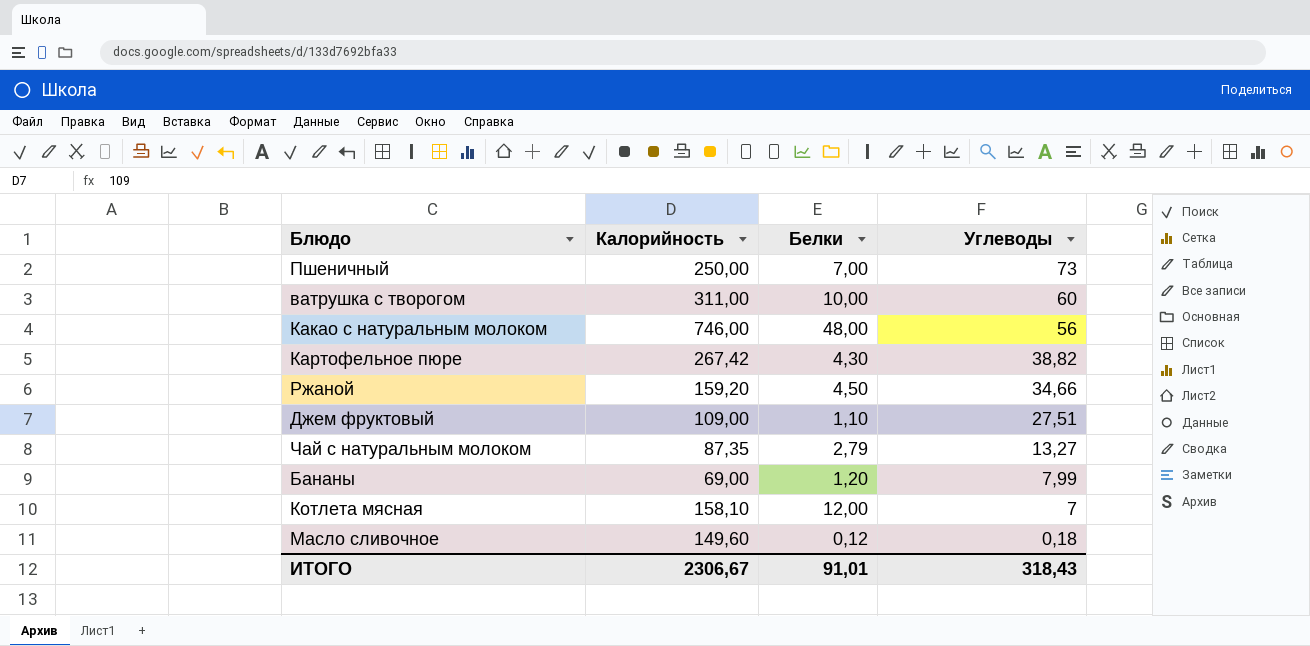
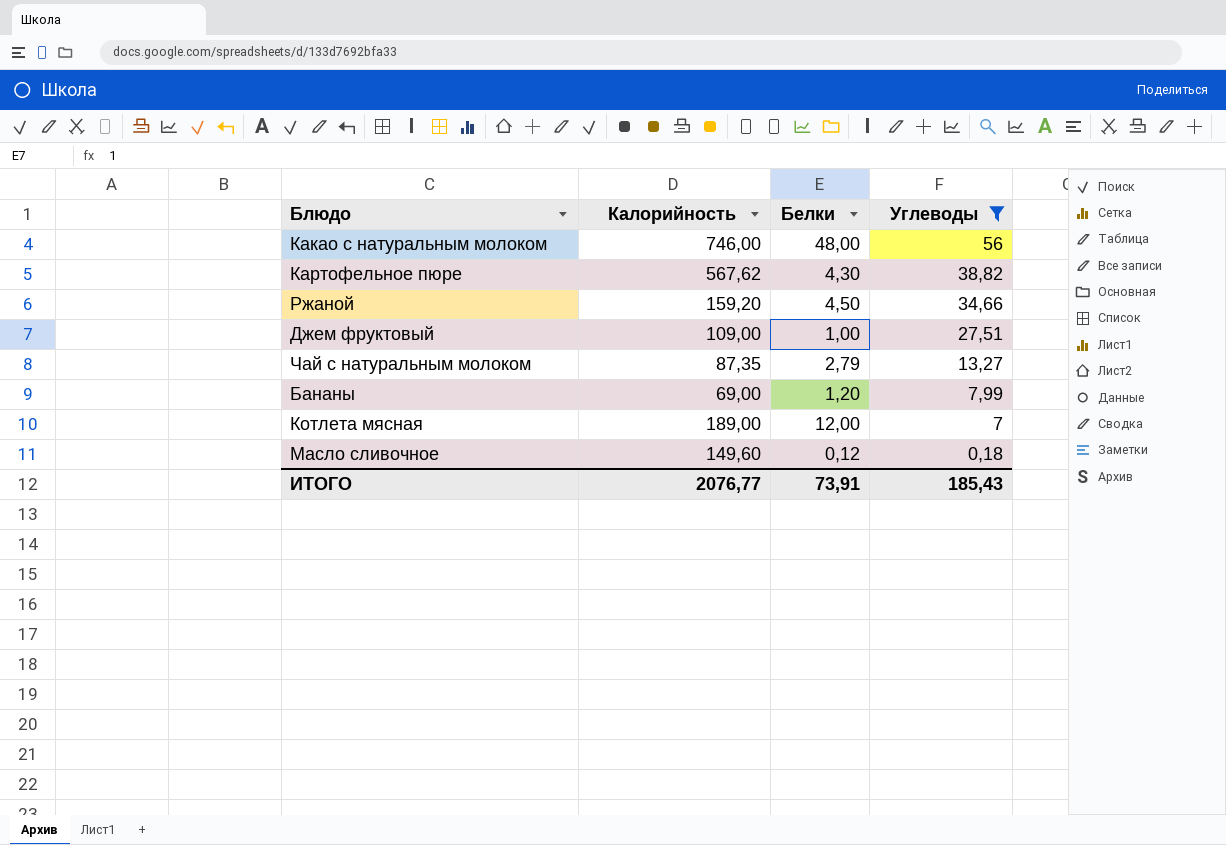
filter: none -> Углеводы <= 56
Картофельное пюре | Калорийность: 267,42 -> 567,62
Джем фруктовый | Белки: 1,10 -> 1,00
Котлета мясная | Калорийность: 158,10 -> 189,00
ИТОГО | Калорийность: 2306,67 -> 2076,77
ИТОГО | Белки: 91,01 -> 73,91
ИТОГО | Углеводы: 318,43 -> 185,43

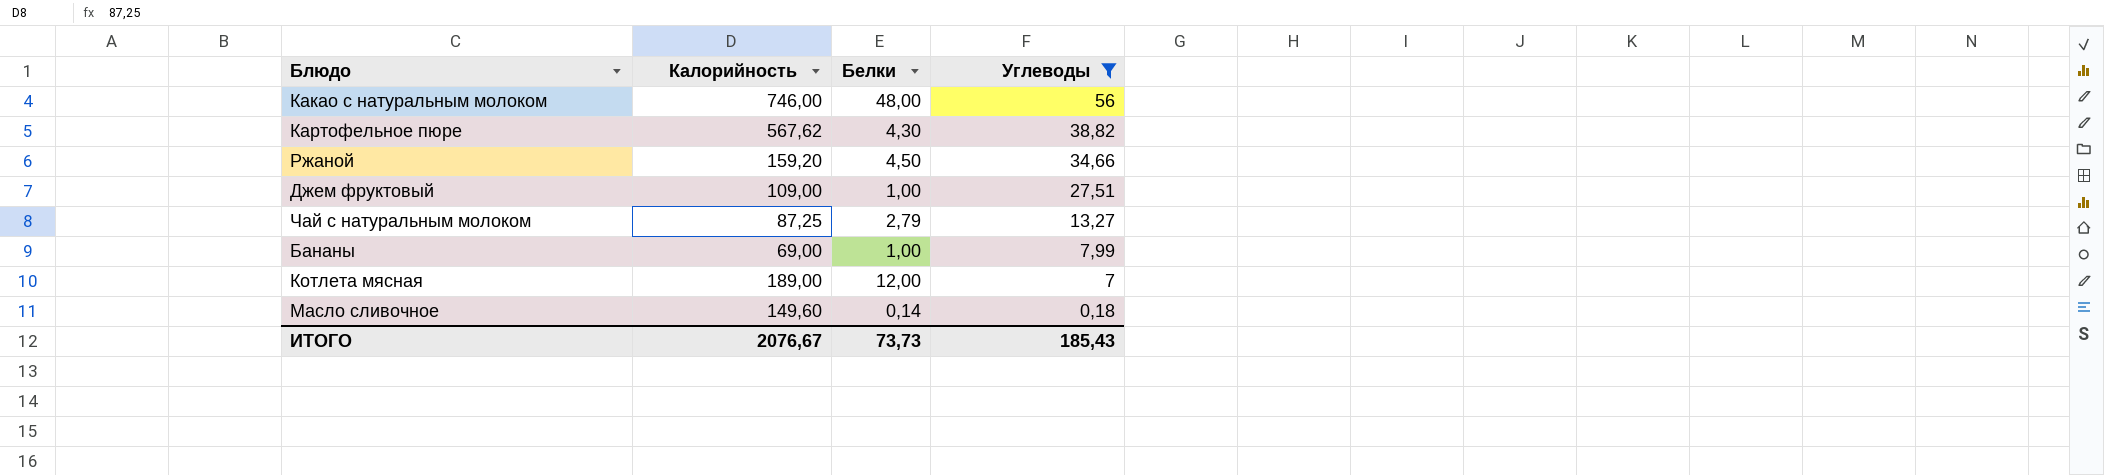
Чай с натуральным молоком | Калорийность: 87,35 -> 87,25
Бананы | Белки: 1,20 -> 1,00
Масло сливочное | Белки: 0,12 -> 0,14
ИТОГО | Калорийность: 2076,77 -> 2076,67
ИТОГО | Белки: 73,91 -> 73,73

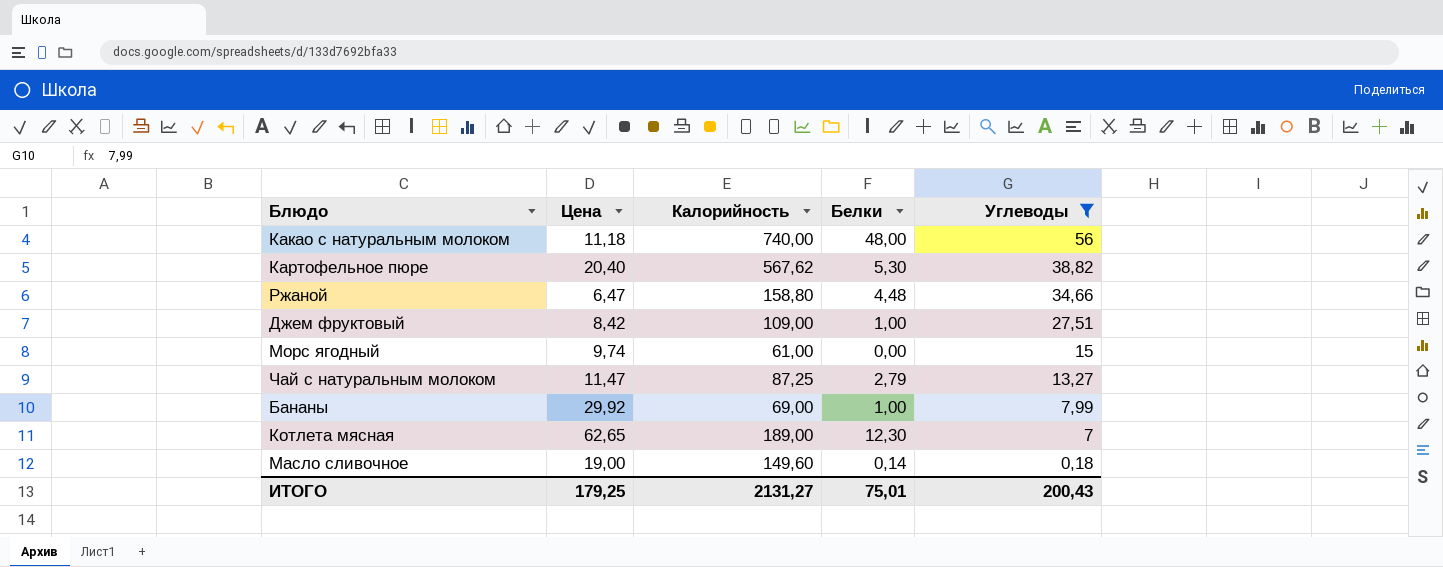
column Цена | position: none -> 2
Какао с натуральным молоком | Калорийность: 746,00 -> 740,00
Картофельное пюре | Белки: 4,30 -> 5,30
Ржаной | Калорийность: 159,20 -> 158,80
Ржаной | Белки: 4,50 -> 4,48
row Морс ягодный: none -> 9,74 | 61,00 | 0,00 | 15
Котлета мясная | Белки: 12,00 -> 12,30
ИТОГО | Калорийность: 2076,67 -> 2131,27
ИТОГО | Белки: 73,73 -> 75,01
ИТОГО | Углеводы: 185,43 -> 200,43

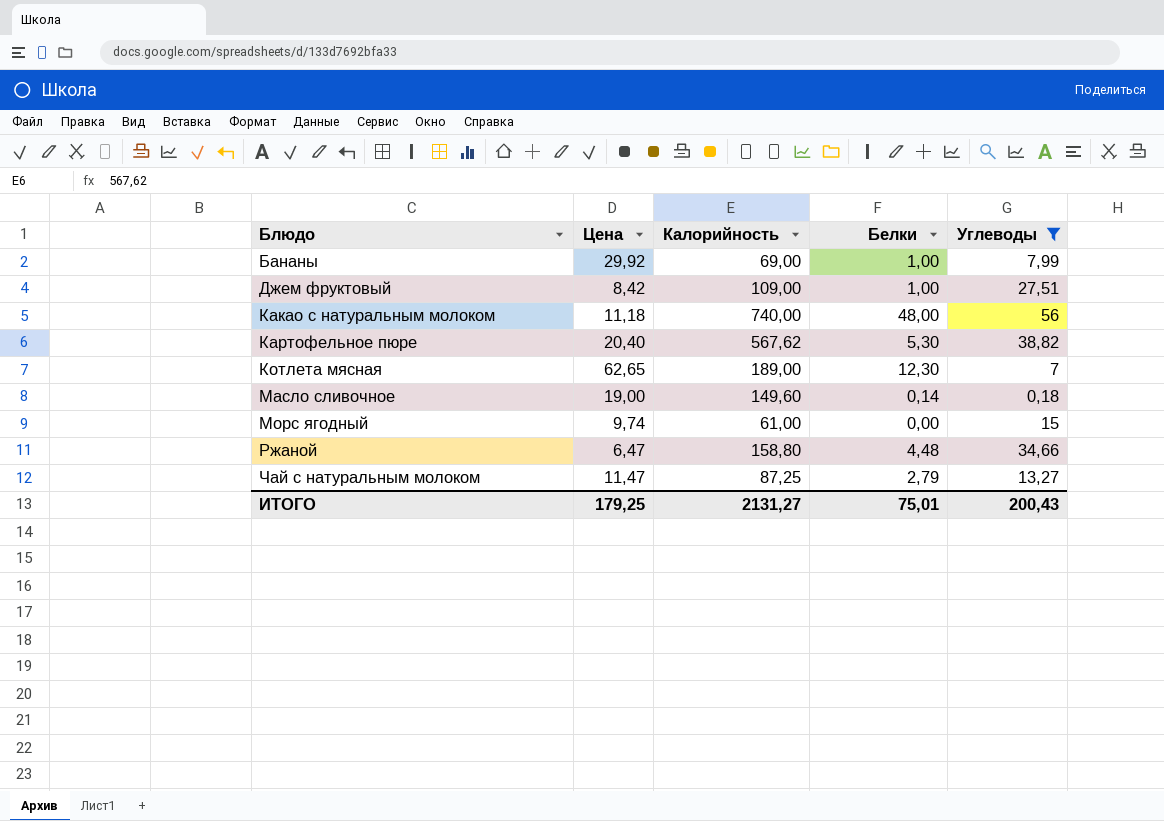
row order: Углеводы descending -> Блюдо ascending

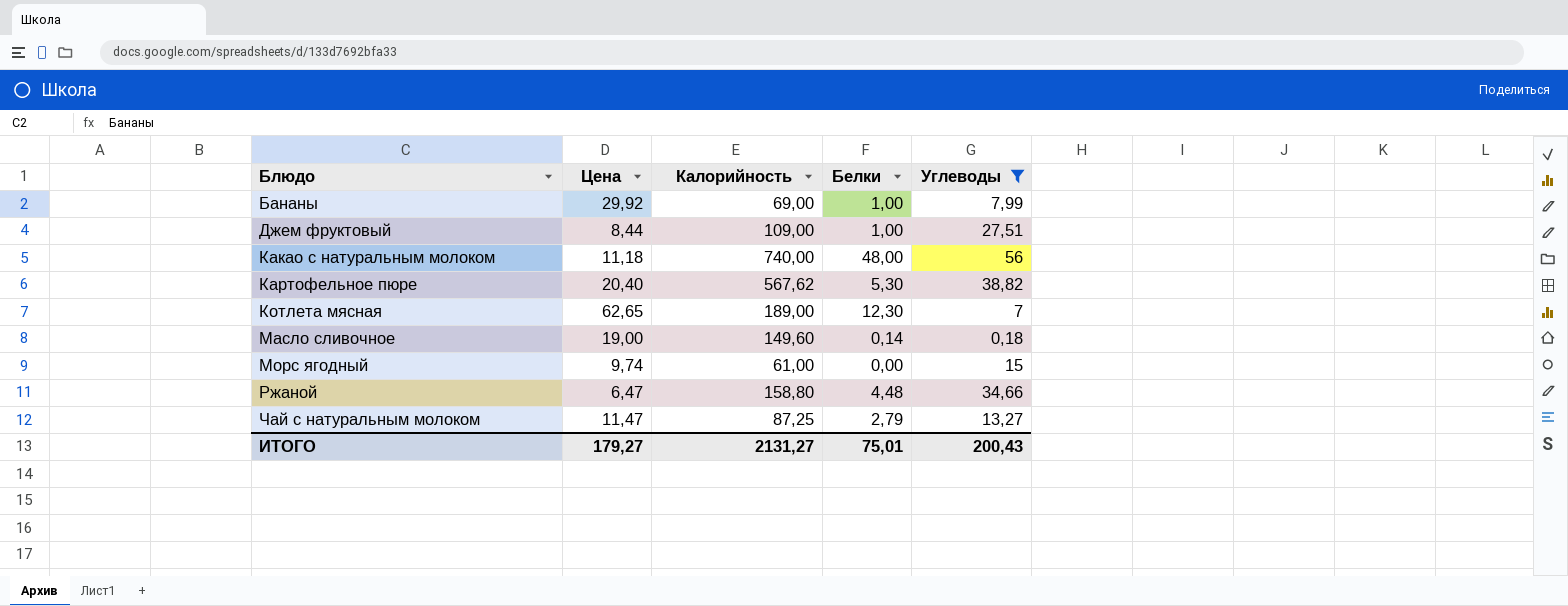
Джем фруктовый | Цена: 8,42 -> 8,44
ИТОГО | Цена: 179,25 -> 179,27

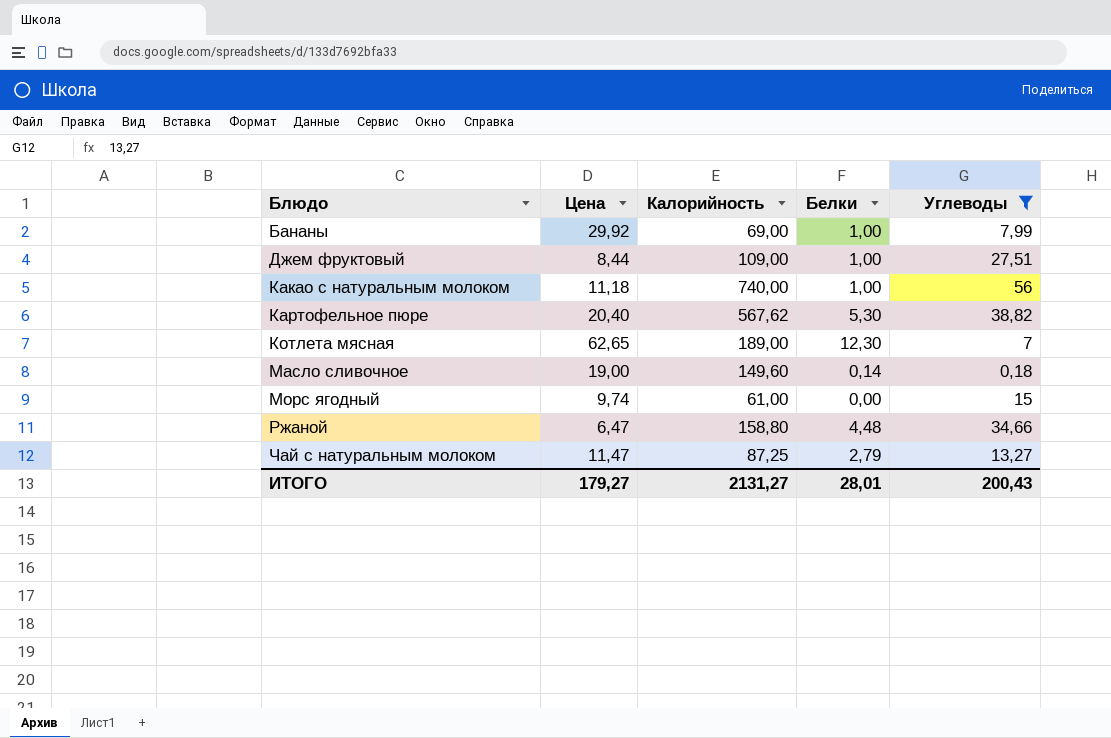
Какао с натуральным молоком | Белки: 48,00 -> 1,00
ИТОГО | Белки: 75,01 -> 28,01

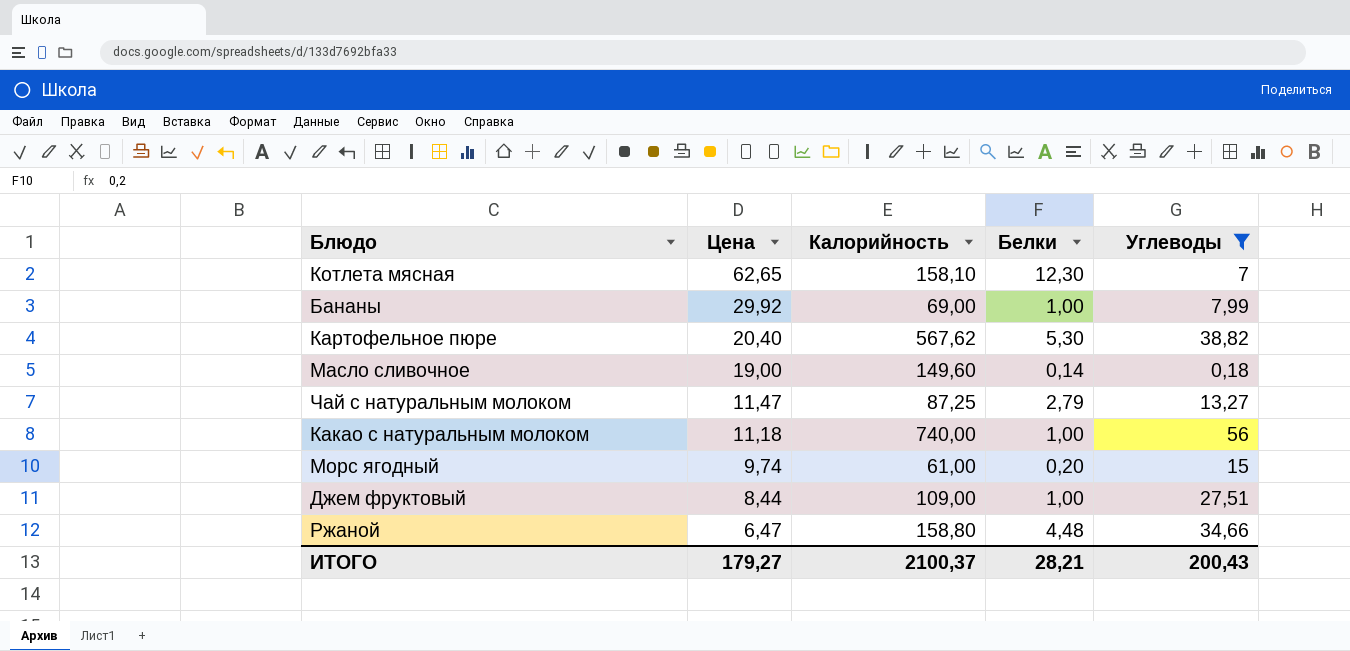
row order: Блюдо ascending -> Цена descending
Котлета мясная | Калорийность: 189,00 -> 158,10
Морс ягодный | Белки: 0,00 -> 0,20
ИТОГО | Калорийность: 2131,27 -> 2100,37
ИТОГО | Белки: 28,01 -> 28,21

